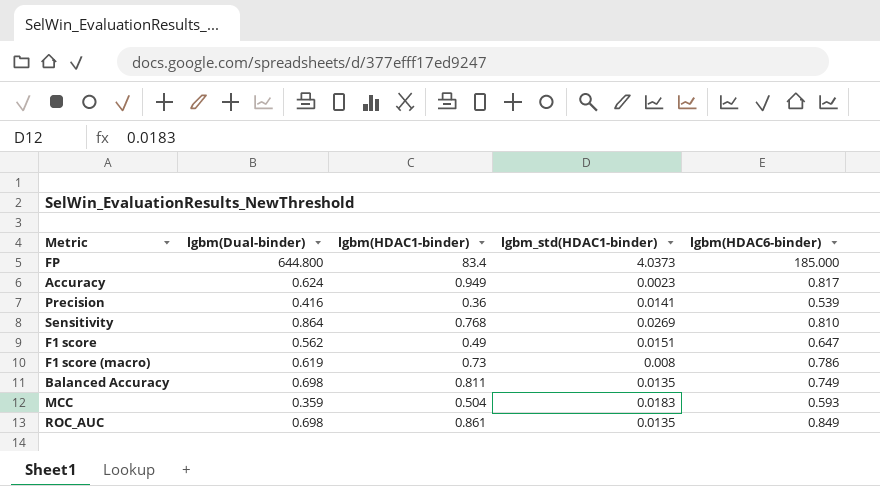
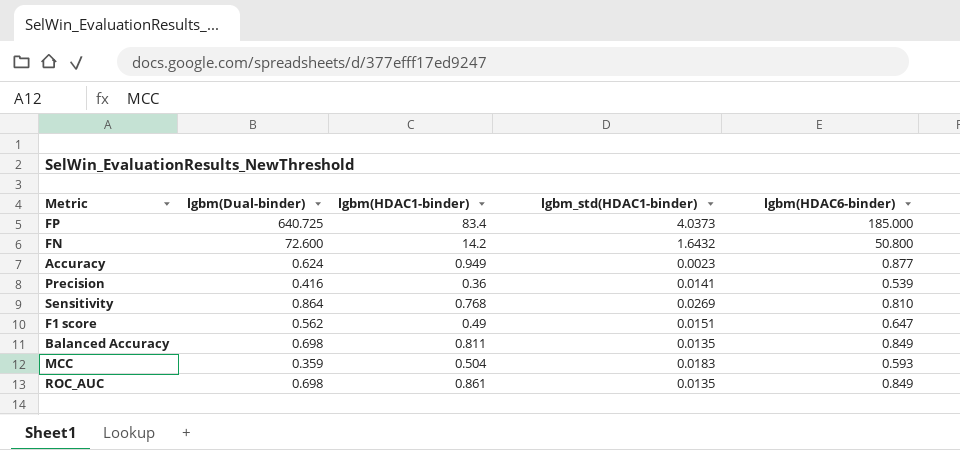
row F1 score (macro): 0.619 | 0.73 | 0.008 | 0.786 -> none
FP | lgbm(Dual-binder): 644.800 -> 640.725
row FN: none -> 72.600 | 14.2 | 1.6432 | 50.800
Accuracy | lgbm(HDAC6-binder): 0.817 -> 0.877
Balanced Accuracy | lgbm(HDAC6-binder): 0.749 -> 0.849

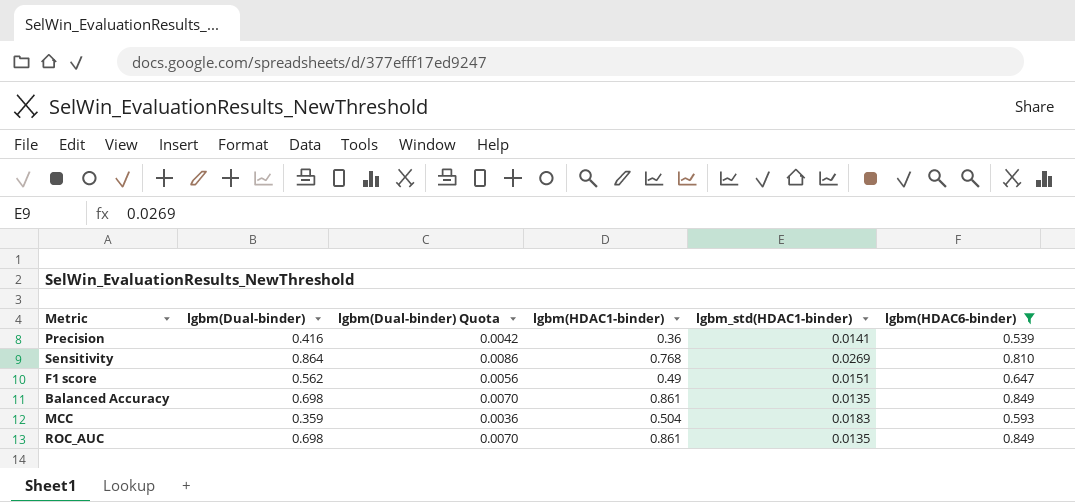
filter: none -> lgbm(HDAC6-binder) <= 0.849
column lgbm(Dual-binder) Quota | formula: none -> [lgbm(Dual-binder)] * 0.01
Balanced Accuracy | lgbm(HDAC1-binder): 0.811 -> 0.861

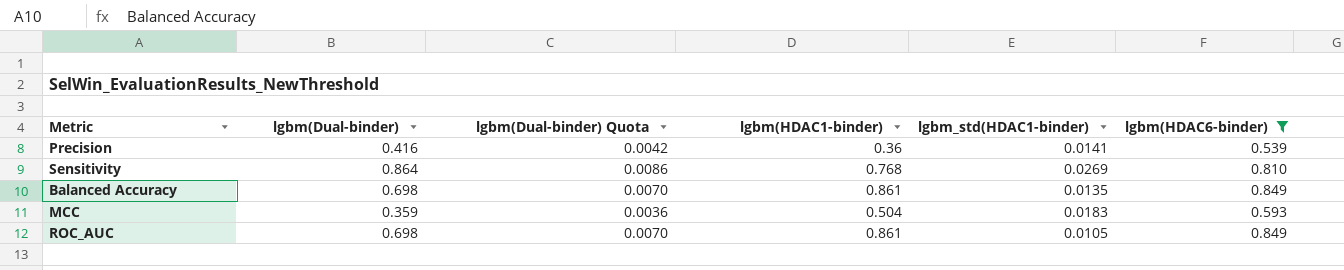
row F1 score: 0.562 | 0.0056 | 0.49 | 0.0151 | 0.647 -> none
ROC_AUC | lgbm_std(HDAC1-binder): 0.0135 -> 0.0105

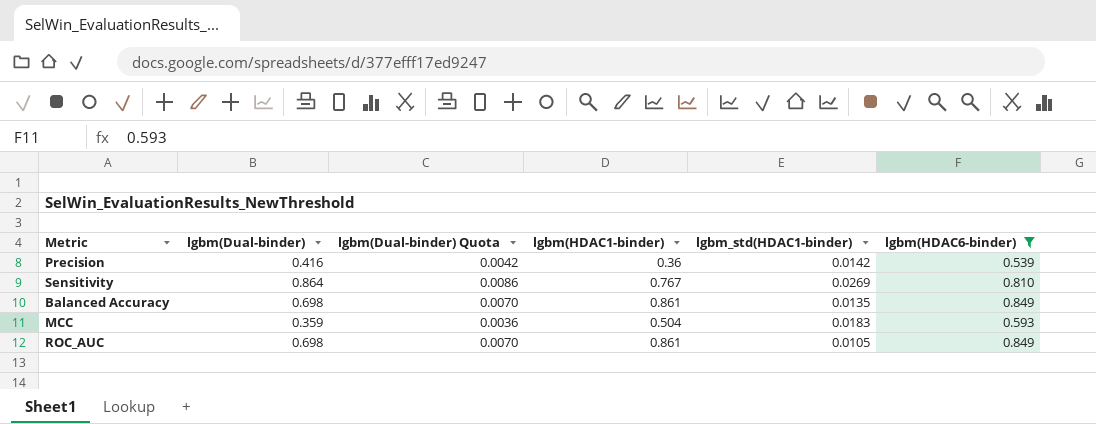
Precision | lgbm_std(HDAC1-binder): 0.0141 -> 0.0142
Sensitivity | lgbm(HDAC1-binder): 0.768 -> 0.767

